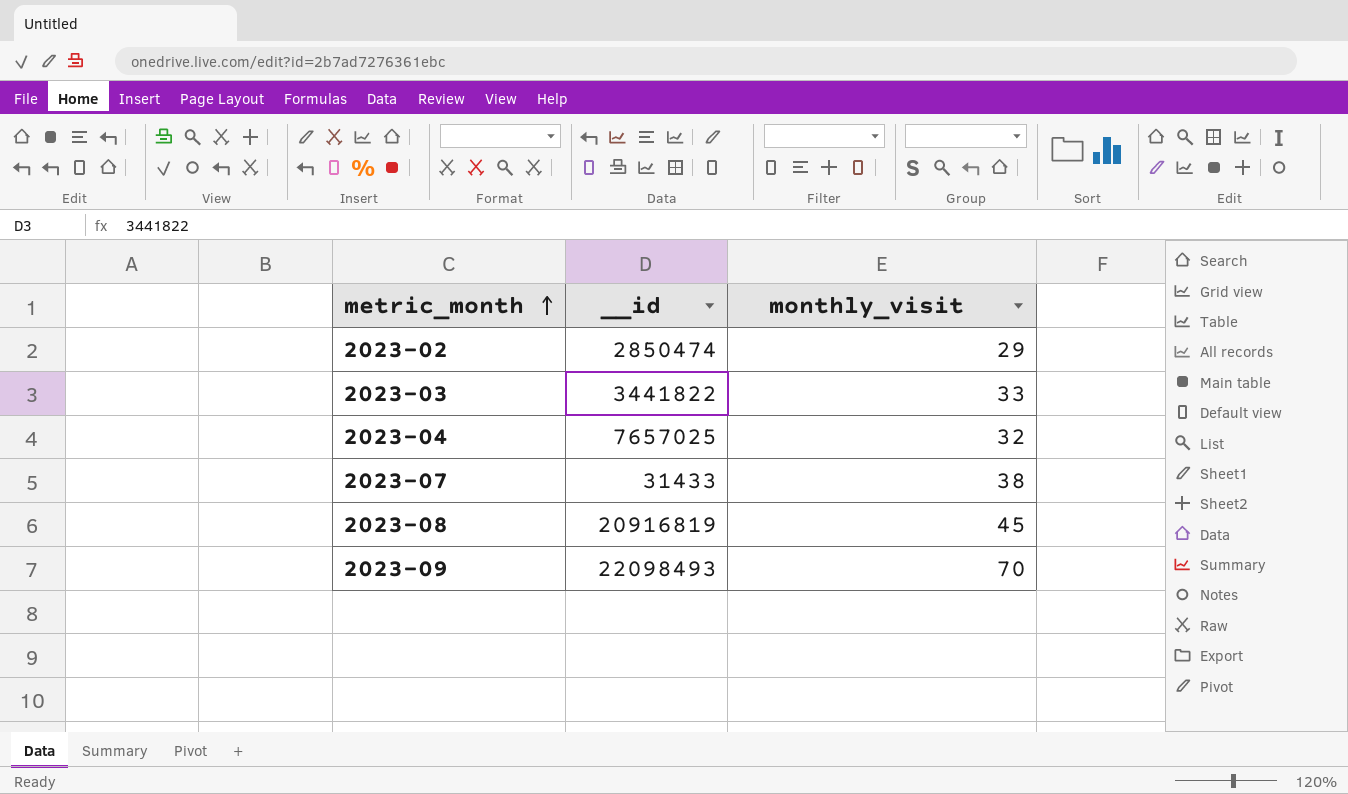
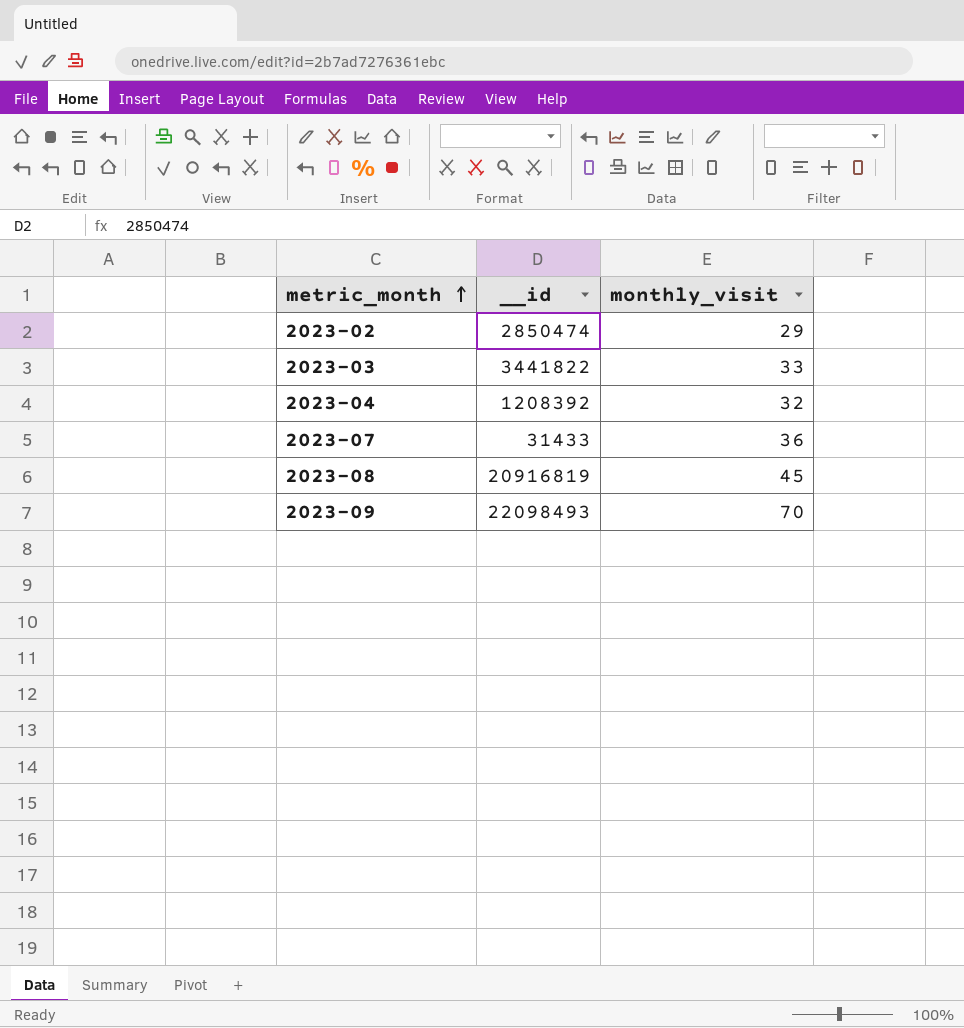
2023-04 | __id: 7657025 -> 1208392
2023-07 | monthly_visit: 38 -> 36

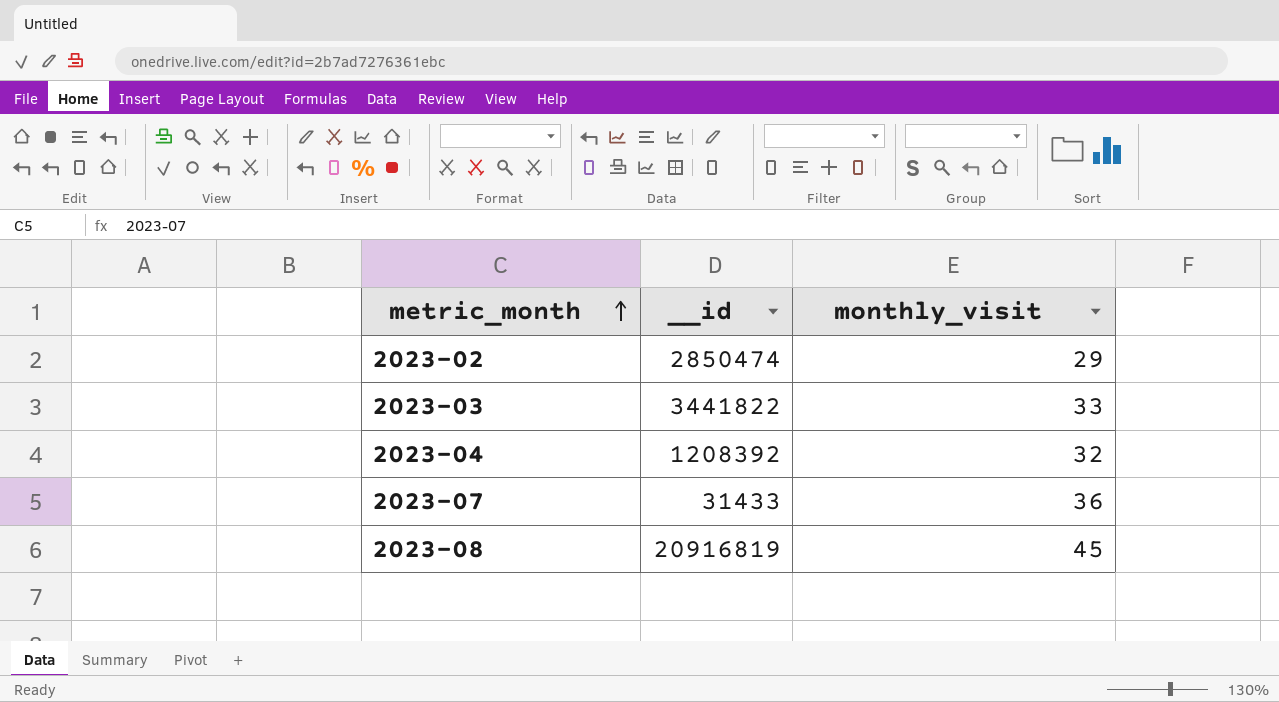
row 2023-09: 22098493 | 70 -> none

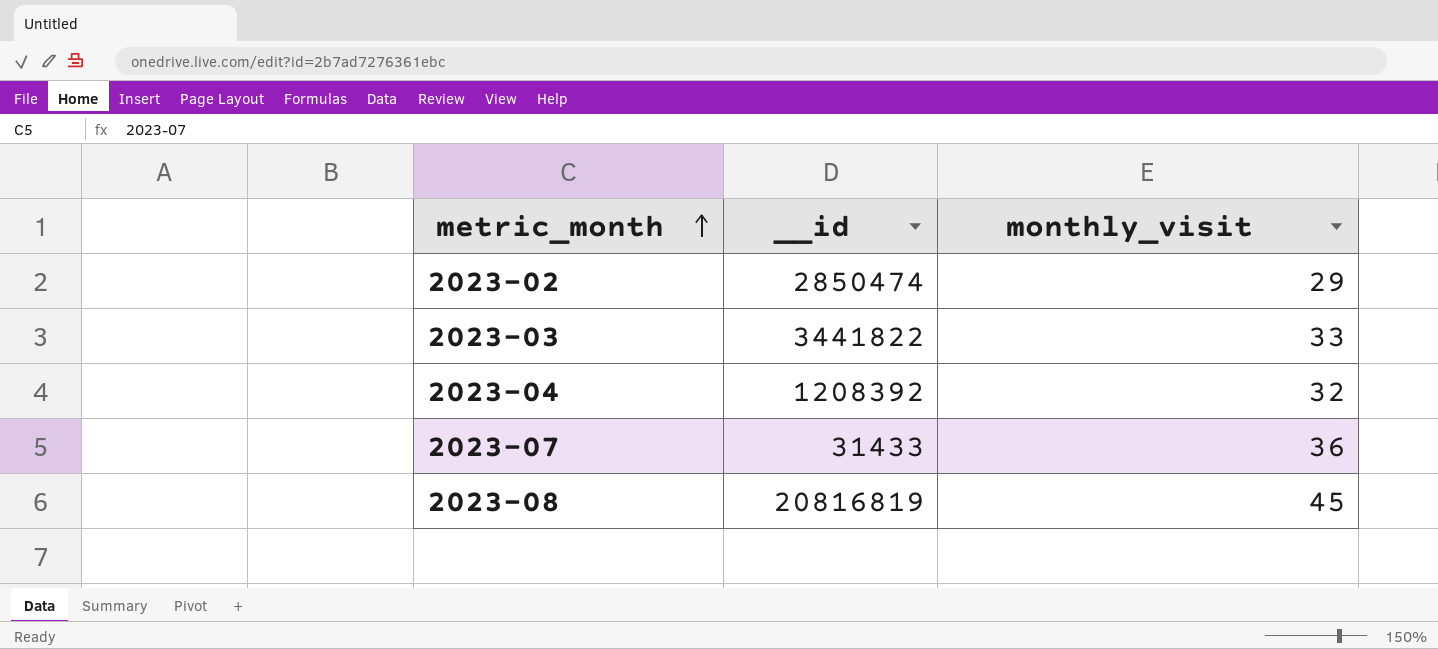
2023-08 | __id: 20916819 -> 20816819

